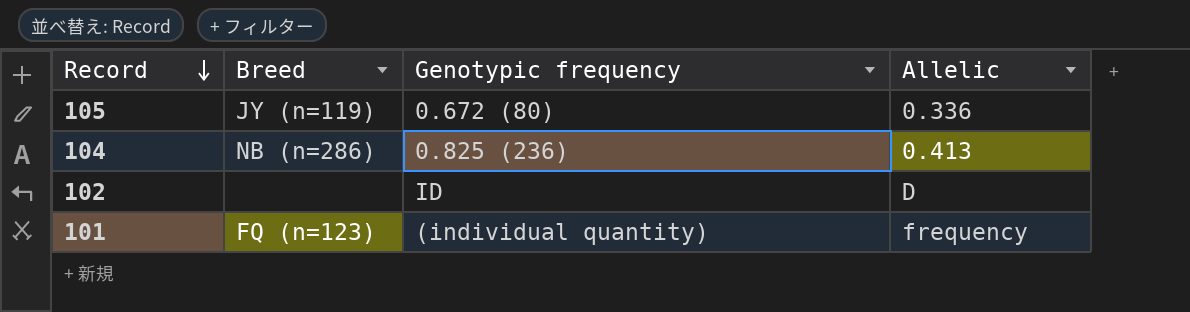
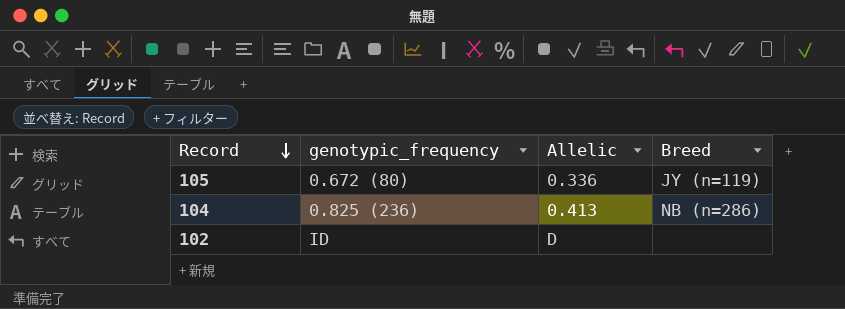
column name: Genotypic frequency -> genotypic_frequency
column Breed | position: 2 -> 4
row 101: FQ (n=123) | (individual quantity) | frequency -> none

